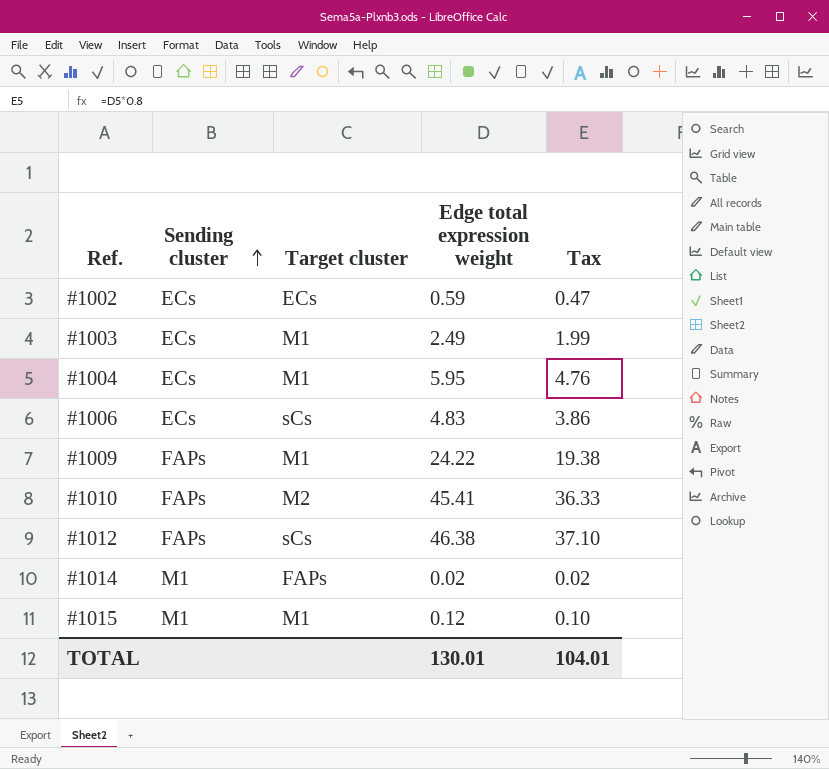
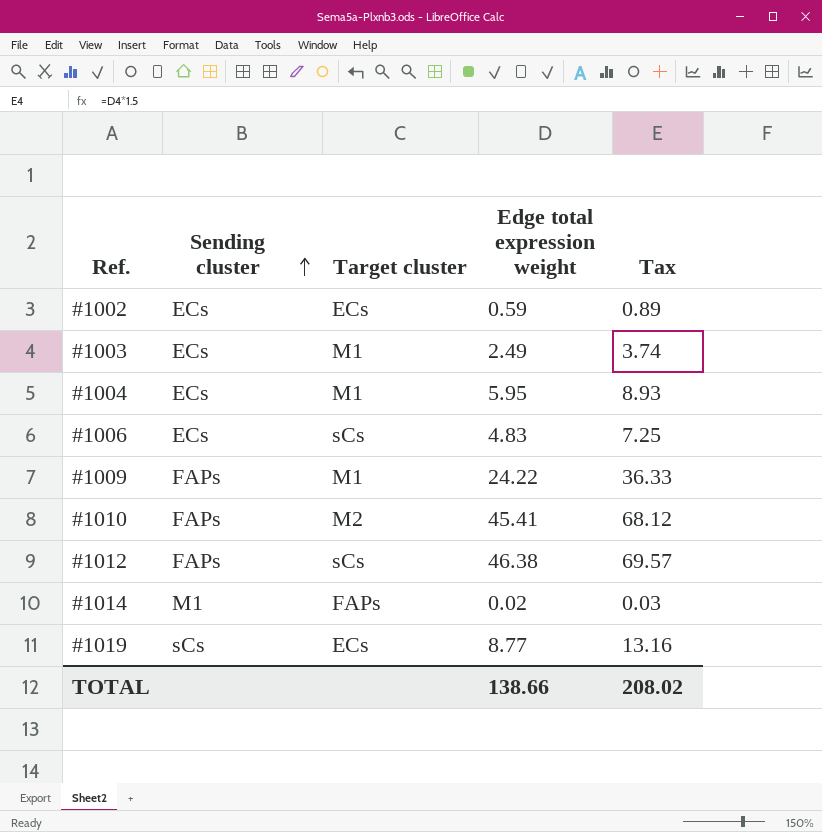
column Tax | formula: [Edge total expression weight] * 0.8 -> [Edge total expression weight] * 1.5
row #1015: M1 | M1 | 0.12 | 0.10 -> none
row #1019: none -> sCs | ECs | 8.77 | 13.16
TOTAL | Edge total expression weight: 130.01 -> 138.66
TOTAL | Tax: 104.01 -> 208.02

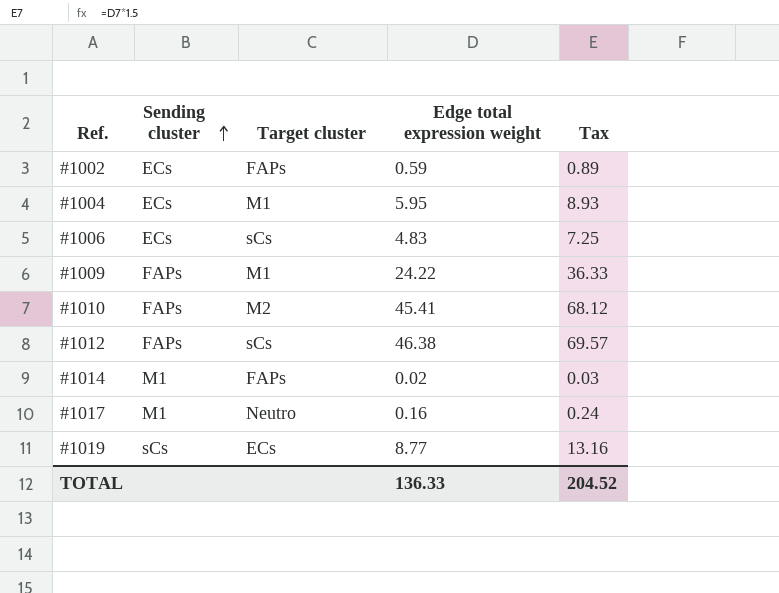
row #1003: ECs | M1 | 2.49 | 3.74 -> none
#1002 | Target cluster: ECs -> FAPs
row #1017: none -> M1 | Neutro | 0.16 | 0.24
TOTAL | Edge total expression weight: 138.66 -> 136.33
TOTAL | Tax: 208.02 -> 204.52

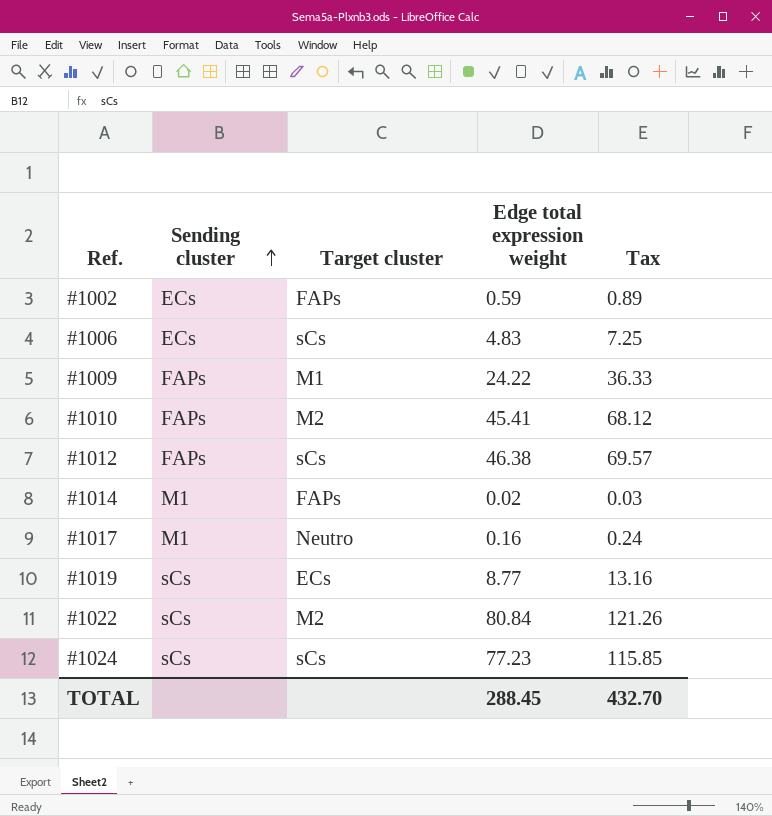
row #1004: ECs | M1 | 5.95 | 8.93 -> none
row #1022: none -> sCs | M2 | 80.84 | 121.26
row #1024: none -> sCs | sCs | 77.23 | 115.85
TOTAL | Edge total expression weight: 136.33 -> 288.45
TOTAL | Tax: 204.52 -> 432.70

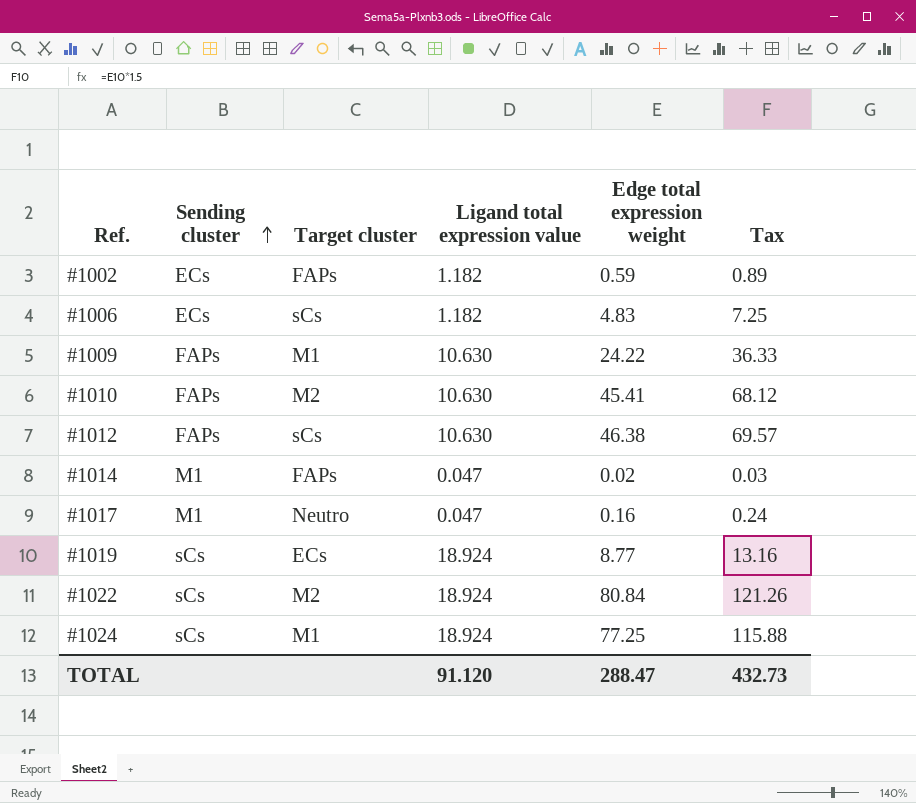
column Ligand total expression value | position: none -> 4
#1024 | Target cluster: sCs -> M1
#1024 | Edge total expression weight: 77.23 -> 77.25
#1024 | Tax: 115.85 -> 115.88
TOTAL | Edge total expression weight: 288.45 -> 288.47
TOTAL | Tax: 432.70 -> 432.73

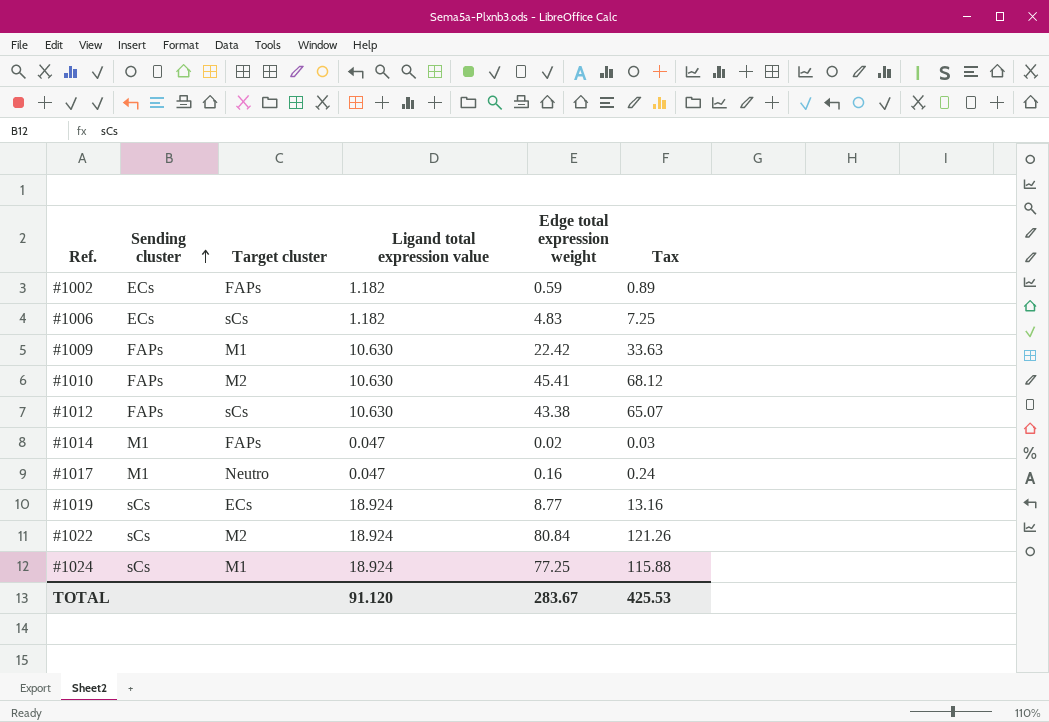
#1009 | Edge total expression weight: 24.22 -> 22.42
#1009 | Tax: 36.33 -> 33.63
#1012 | Edge total expression weight: 46.38 -> 43.38
#1012 | Tax: 69.57 -> 65.07
TOTAL | Edge total expression weight: 288.47 -> 283.67
TOTAL | Tax: 432.73 -> 425.53

